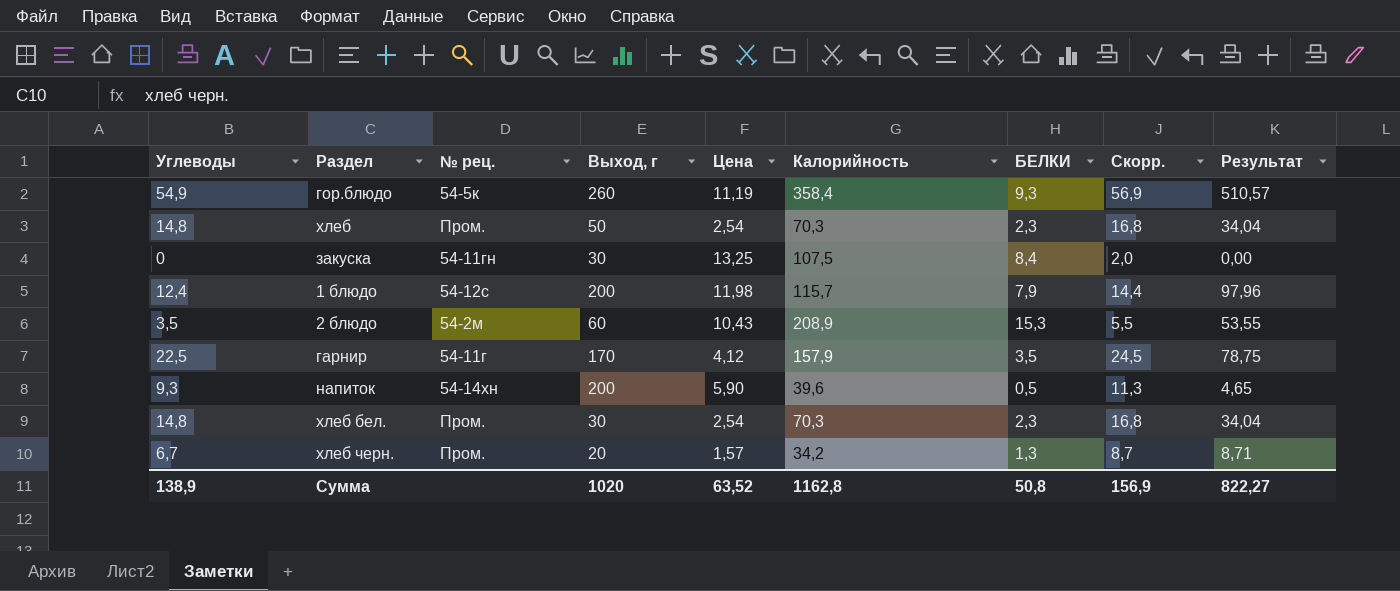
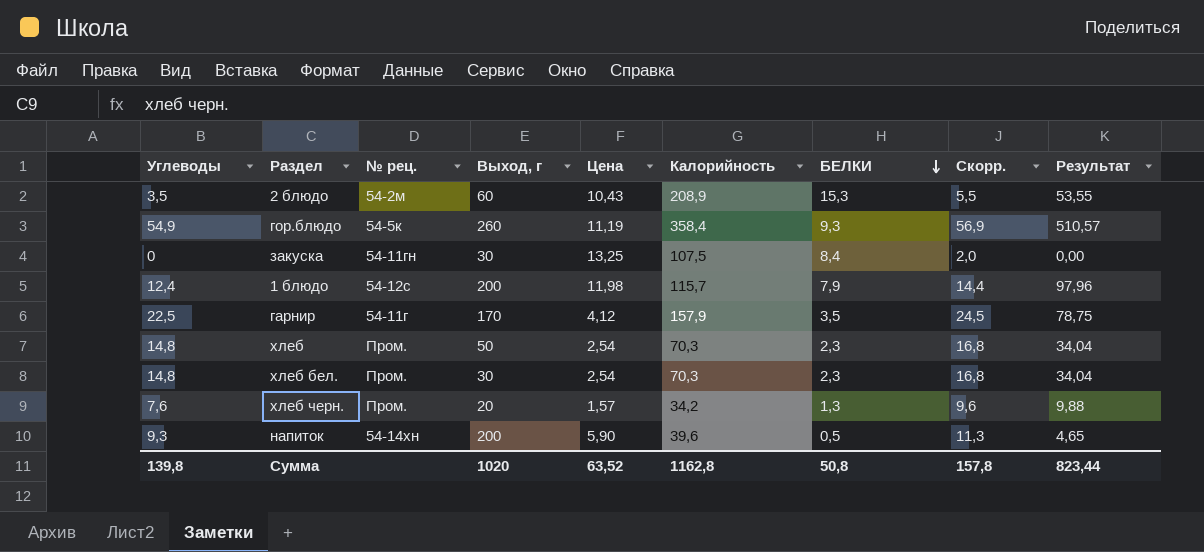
row order: none -> БЕЛКИ descending
хлеб черн. | Углеводы: 6,7 -> 7,6
хлеб черн. | Скорр.: 8,7 -> 9,6
хлеб черн. | Результат: 8,71 -> 9,88
Сумма | Углеводы: 138,9 -> 139,8
Сумма | Скорр.: 156,9 -> 157,8
Сумма | Результат: 822,27 -> 823,44

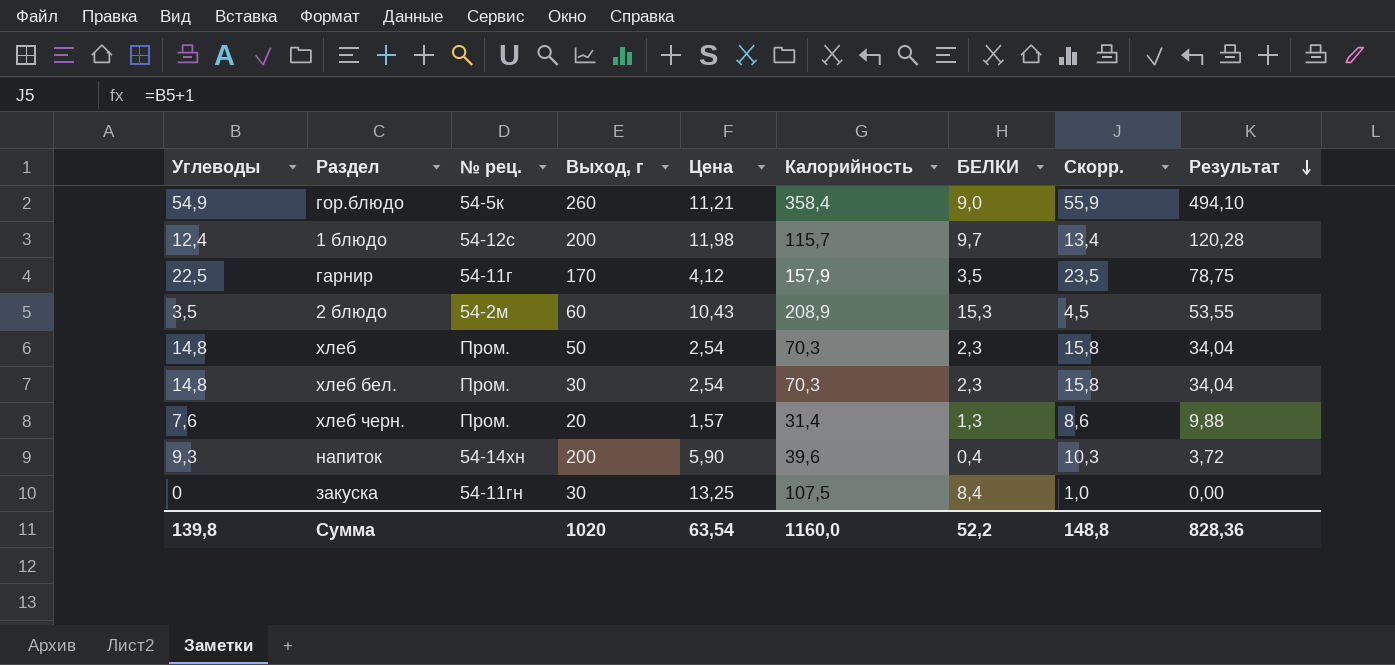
row order: БЕЛКИ descending -> Результат descending
column Скорр. | formula: [Углеводы] + 2 -> [Углеводы] + 1
гор.блюдо | Цена: 11,19 -> 11,21
гор.блюдо | БЕЛКИ: 9,3 -> 9,0
гор.блюдо | Результат: 510,57 -> 494,10
1 блюдо | БЕЛКИ: 7,9 -> 9,7
1 блюдо | Результат: 97,96 -> 120,28
хлеб черн. | Калорийность: 34,2 -> 31,4
напиток | БЕЛКИ: 0,5 -> 0,4
напиток | Результат: 4,65 -> 3,72
Сумма | Цена: 63,52 -> 63,54
Сумма | Калорийность: 1162,8 -> 1160,0
Сумма | БЕЛКИ: 50,8 -> 52,2
Сумма | Скорр.: 157,8 -> 148,8
Сумма | Результат: 823,44 -> 828,36

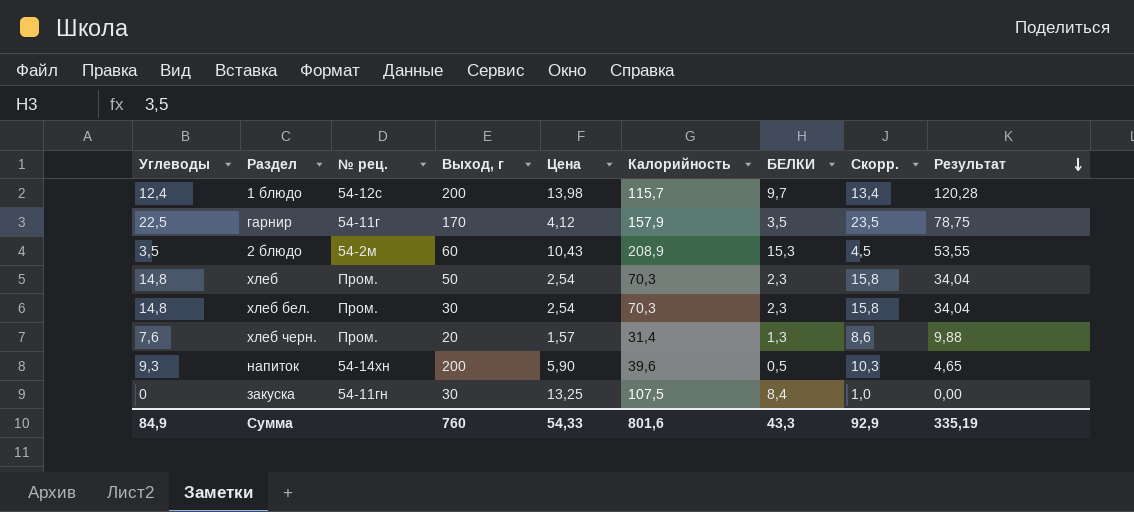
row гор.блюдо: 54,9 | 54-5к | 260 | 11,21 | 358,4 | 9,0 | 55,9 | 494,10 -> none
1 блюдо | Цена: 11,98 -> 13,98
напиток | БЕЛКИ: 0,4 -> 0,5
напиток | Результат: 3,72 -> 4,65
Сумма | Углеводы: 139,8 -> 84,9
Сумма | Выход, г: 1020 -> 760
Сумма | Цена: 63,54 -> 54,33
Сумма | Калорийность: 1160,0 -> 801,6
Сумма | БЕЛКИ: 52,2 -> 43,3
Сумма | Скорр.: 148,8 -> 92,9
Сумма | Результат: 828,36 -> 335,19

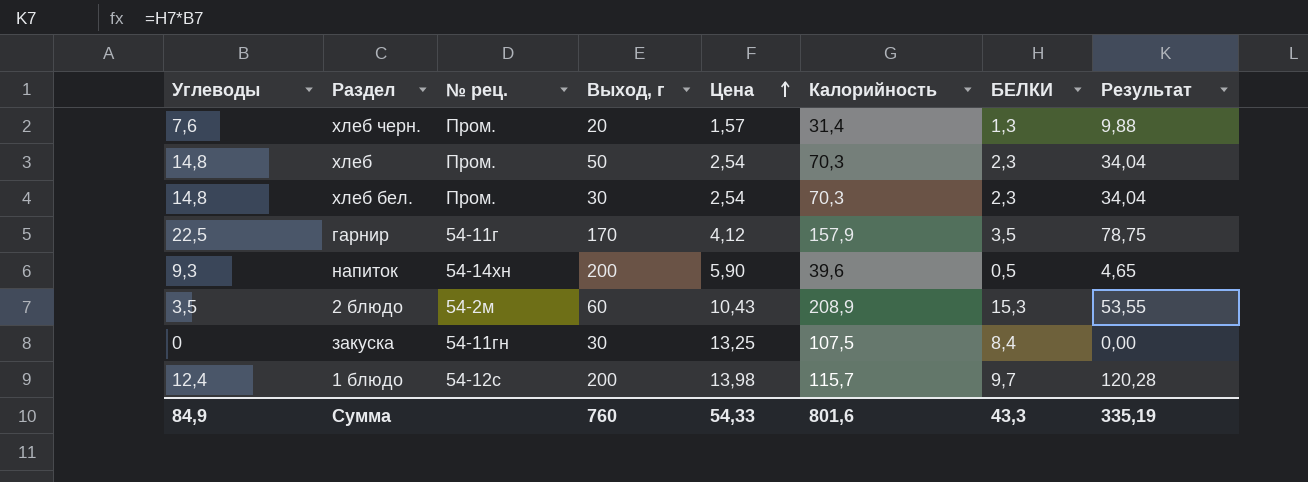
row order: Результат descending -> Цена ascending
column Скорр. | formula: [Углеводы] + 1 -> none

